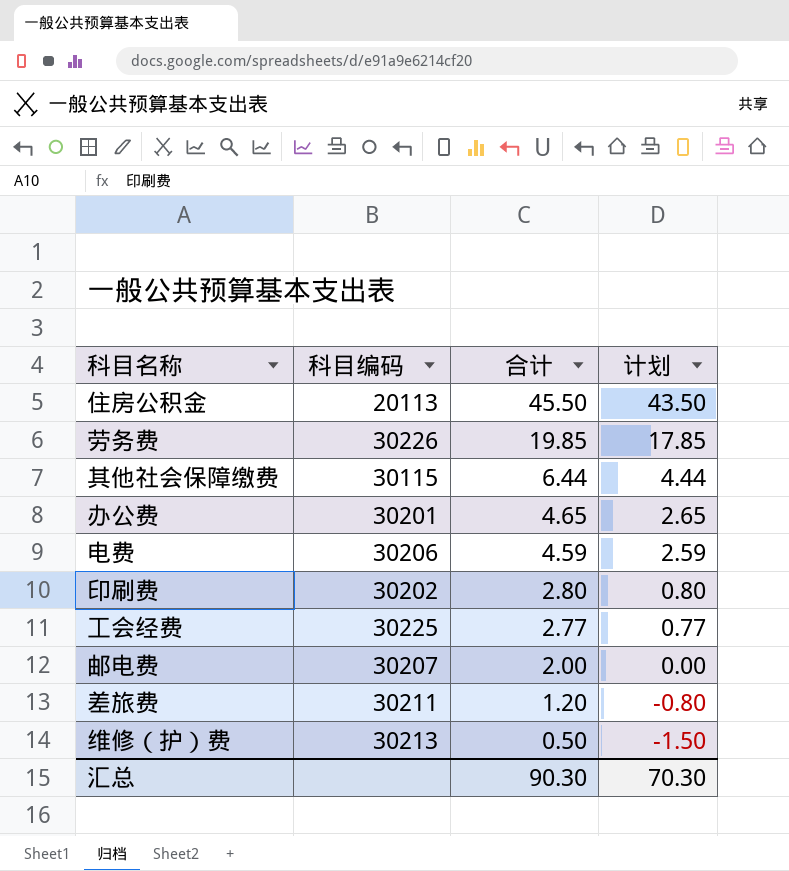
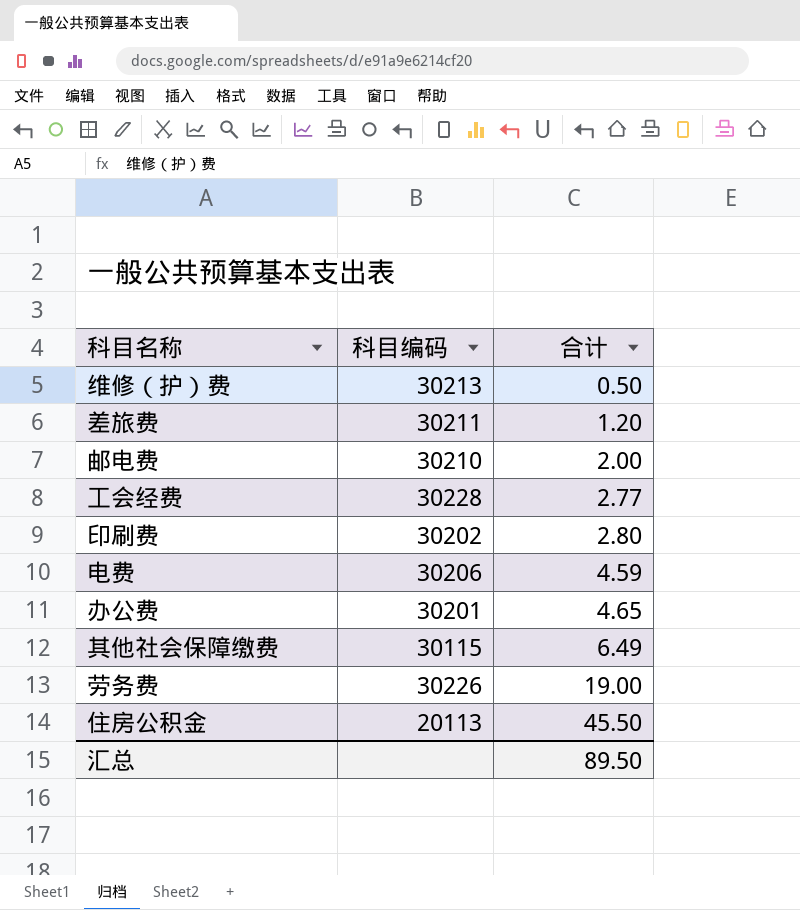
row order: 合计 descending -> 合计 ascending
column 计划 | formula: [合计] - 2 -> none
邮电费 | 科目编码: 30207 -> 30210
工会经费 | 科目编码: 30225 -> 30228
其他社会保障缴费 | 合计: 6.44 -> 6.49
劳务费 | 合计: 19.85 -> 19.00
汇总 | 合计: 90.30 -> 89.50

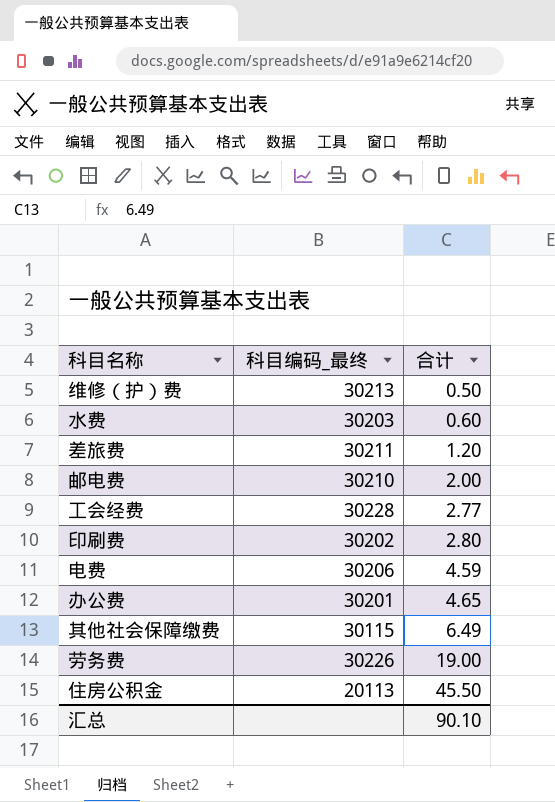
column name: 科目编码 -> 科目编码_最终
row 水费: none -> 30203 | 0.60
汇总 | 合计: 89.50 -> 90.10

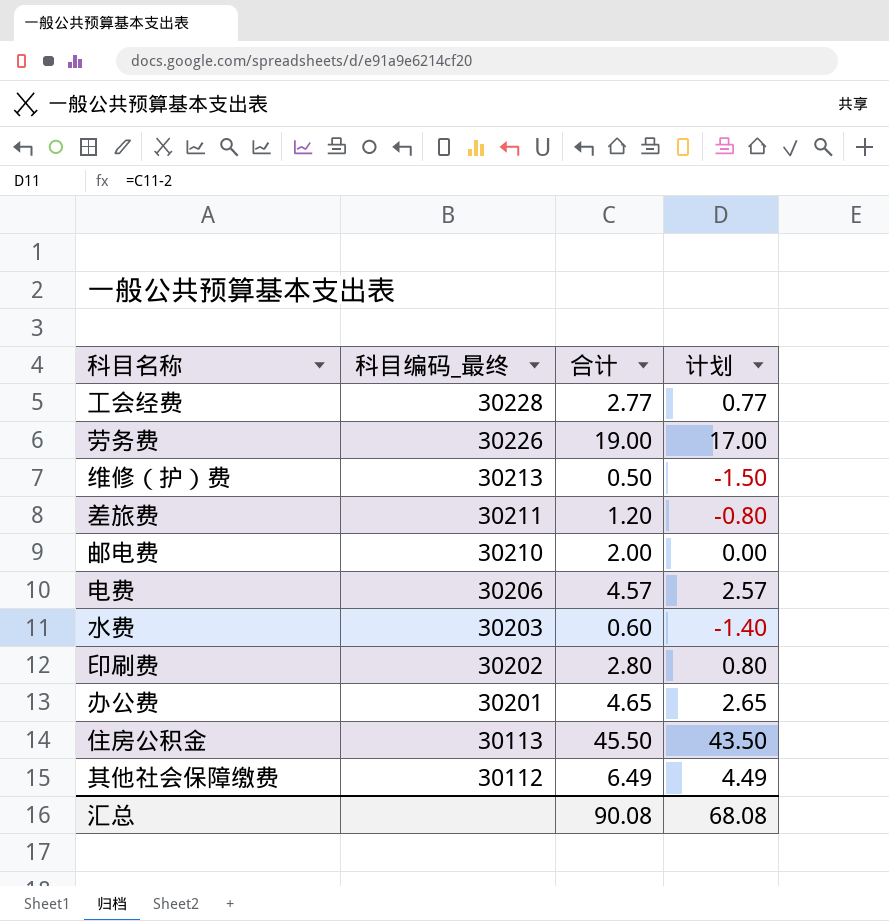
row order: 合计 ascending -> 科目编码_最终 descending
column 计划 | formula: none -> [合计] - 2
电费 | 合计: 4.59 -> 4.57
住房公积金 | 科目编码_最终: 20113 -> 30113
其他社会保障缴费 | 科目编码_最终: 30115 -> 30112
汇总 | 合计: 90.10 -> 90.08

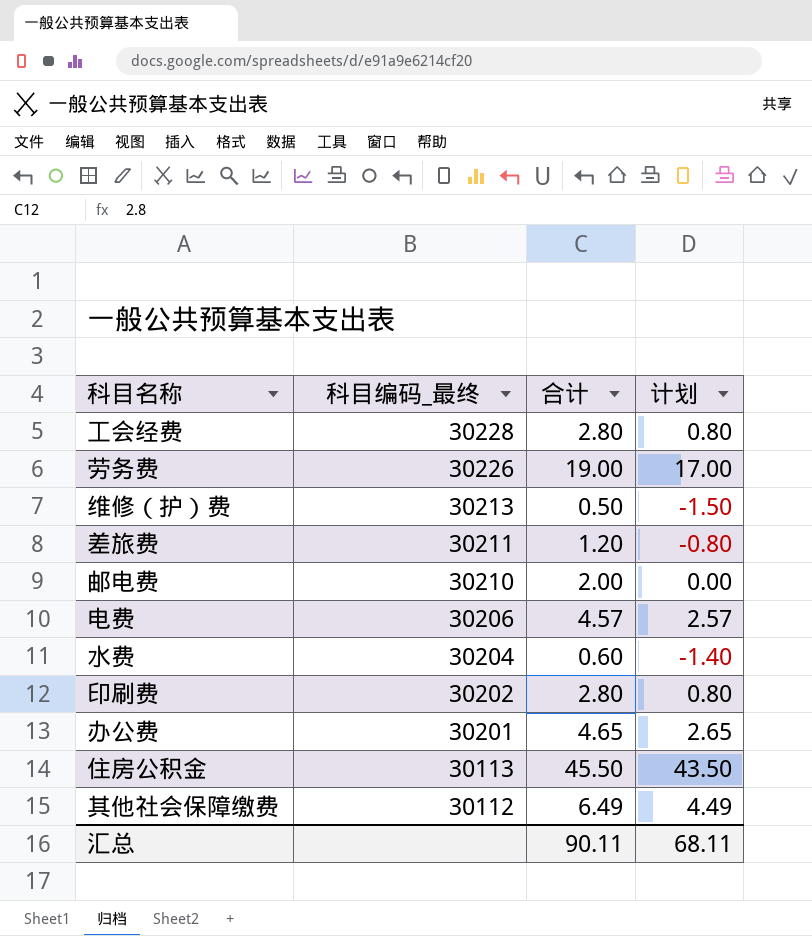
工会经费 | 合计: 2.77 -> 2.80
工会经费 | 计划: 0.77 -> 0.80
水费 | 科目编码_最终: 30203 -> 30204
汇总 | 合计: 90.08 -> 90.11
汇总 | 计划: 68.08 -> 68.11

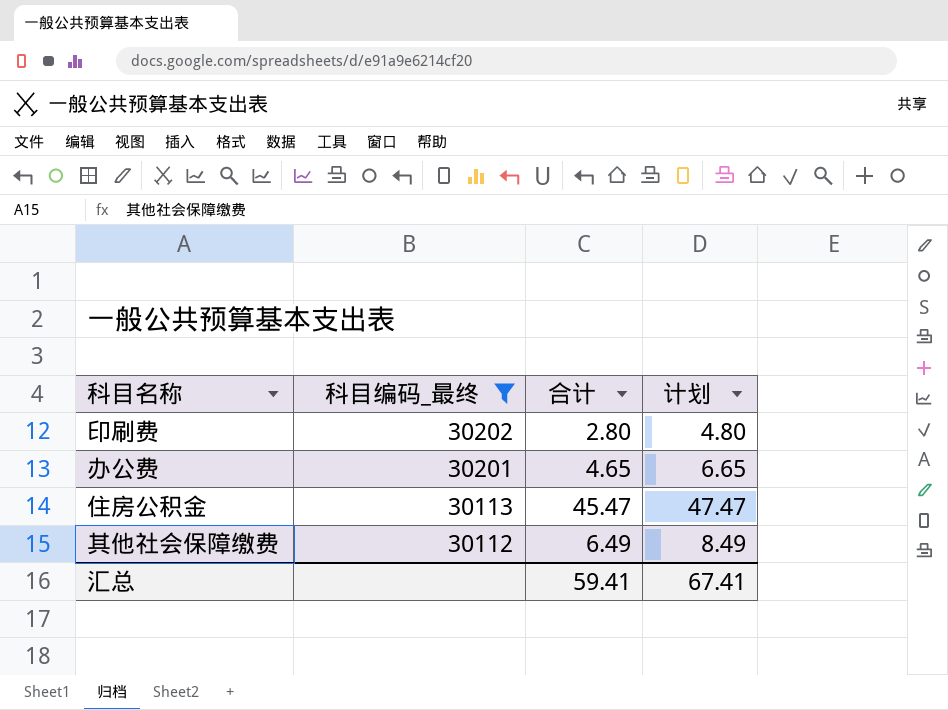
filter: none -> 科目编码_最终 <= 30202
column 计划 | formula: [合计] - 2 -> [合计] + 2
住房公积金 | 合计: 45.50 -> 45.47
汇总 | 合计: 90.11 -> 59.41
汇总 | 计划: 68.11 -> 67.41

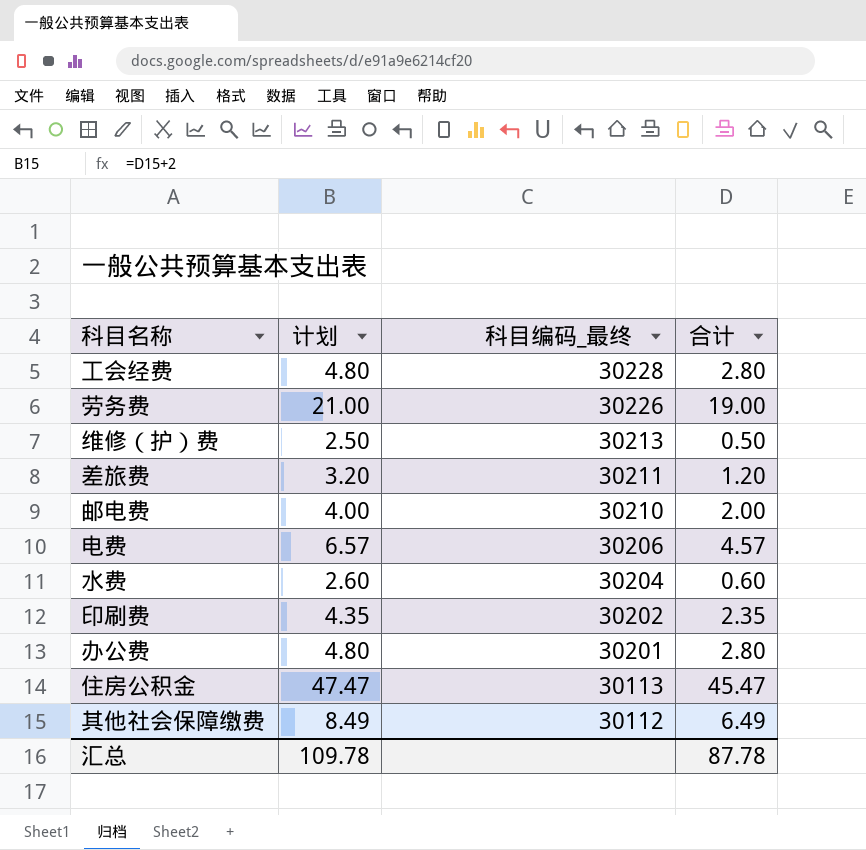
filter: 科目编码_最终 <= 30202 -> none
column 计划 | position: 4 -> 2
印刷费 | 计划: 4.80 -> 4.35
印刷费 | 合计: 2.80 -> 2.35
办公费 | 计划: 6.65 -> 4.80
办公费 | 合计: 4.65 -> 2.80
汇总 | 计划: 67.41 -> 109.78
汇总 | 合计: 59.41 -> 87.78

